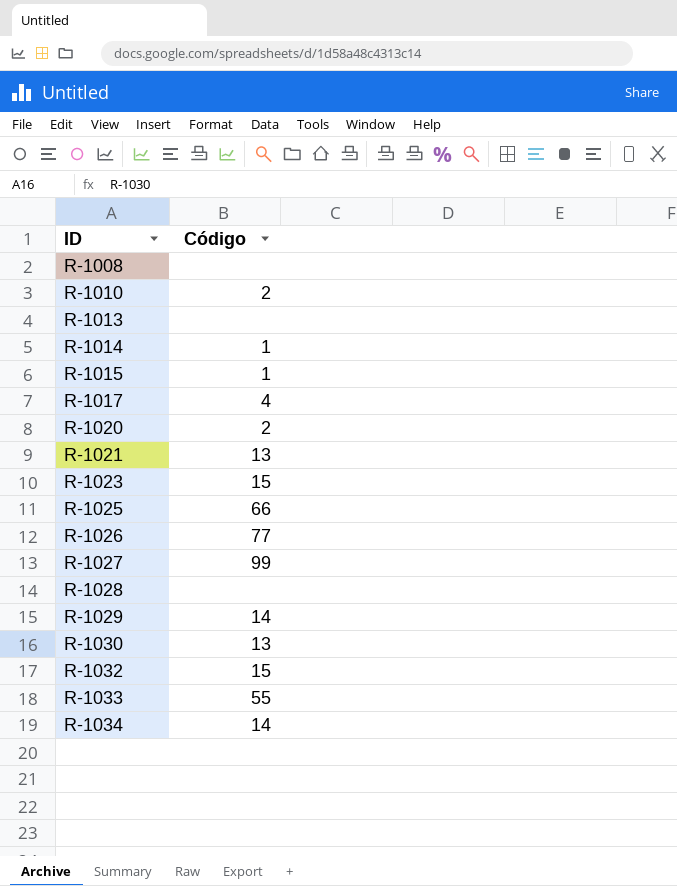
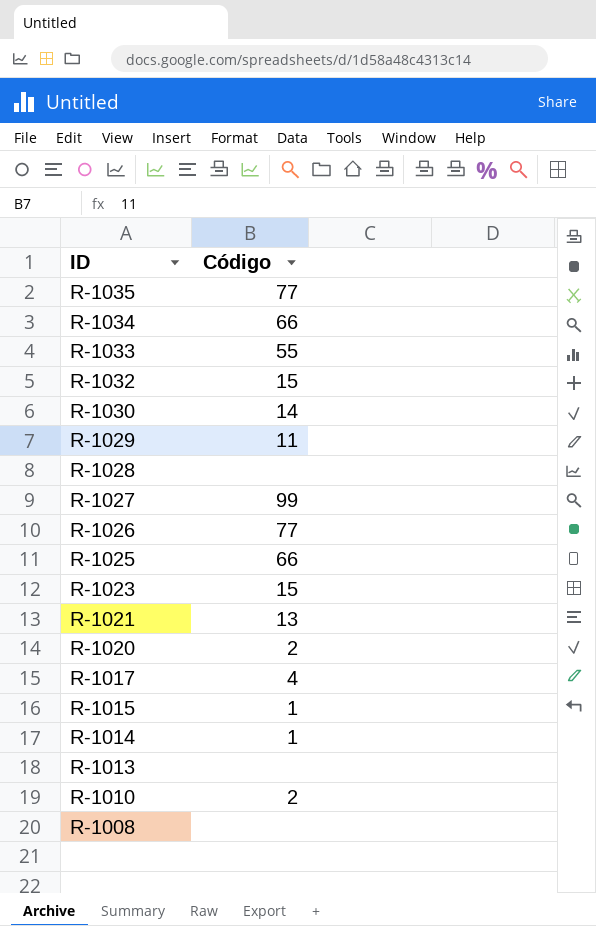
row order: ID ascending -> ID descending
row R-1035: none -> 77
R-1034 | Código: 14 -> 66
R-1030 | Código: 13 -> 14
R-1029 | Código: 14 -> 11

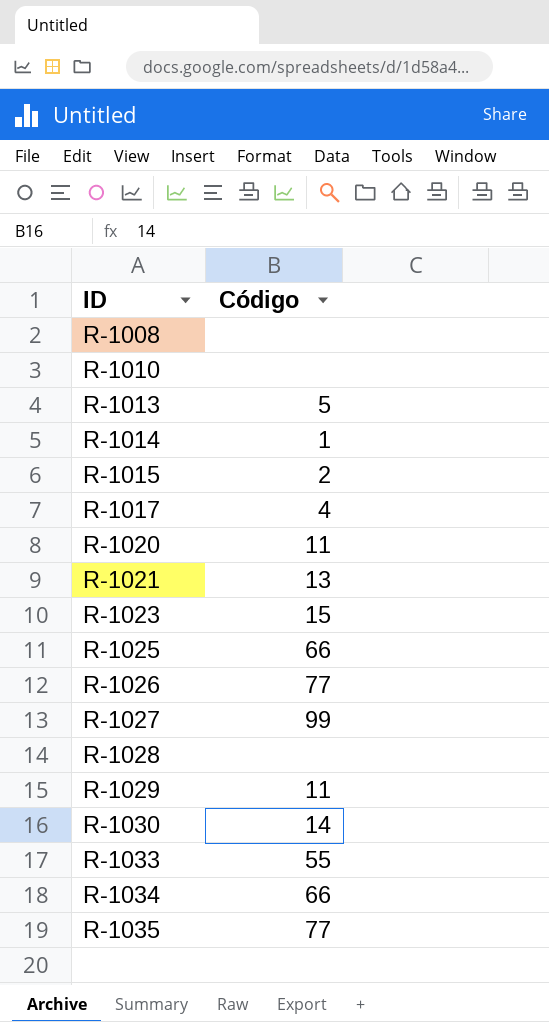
row order: ID descending -> ID ascending
row R-1032: 15 -> none
R-1010 | Código: 2 -> none
R-1013 | Código: none -> 5
R-1015 | Código: 1 -> 2
R-1020 | Código: 2 -> 11

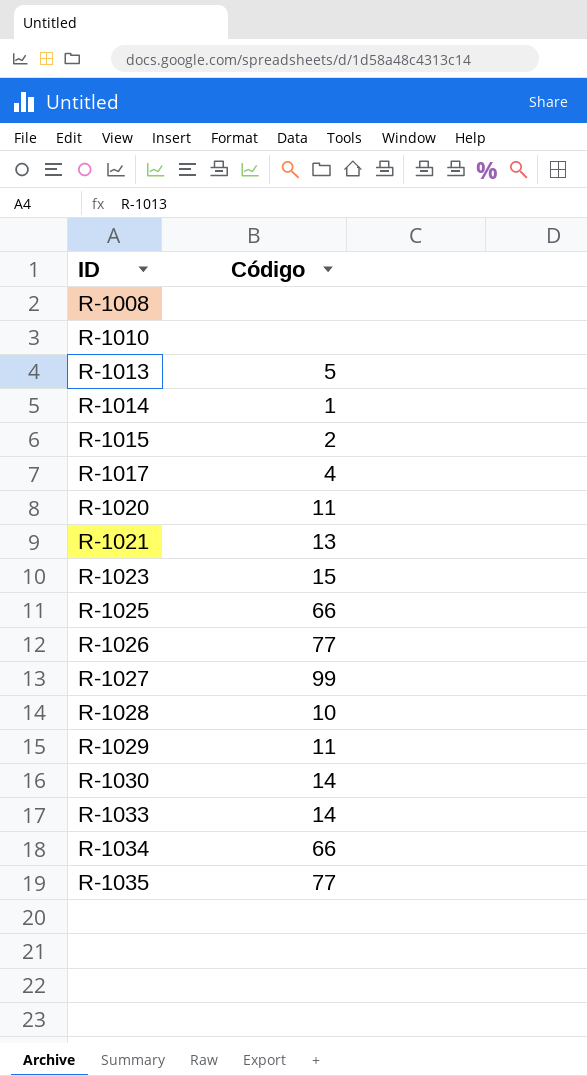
R-1028 | Código: none -> 10
R-1033 | Código: 55 -> 14

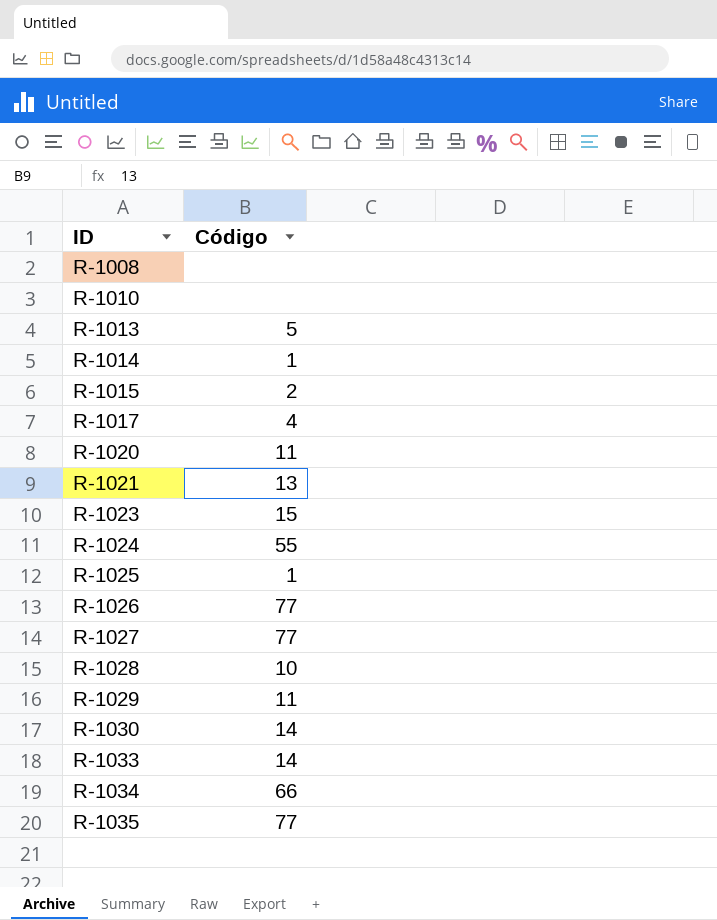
row R-1024: none -> 55
R-1025 | Código: 66 -> 1
R-1027 | Código: 99 -> 77

